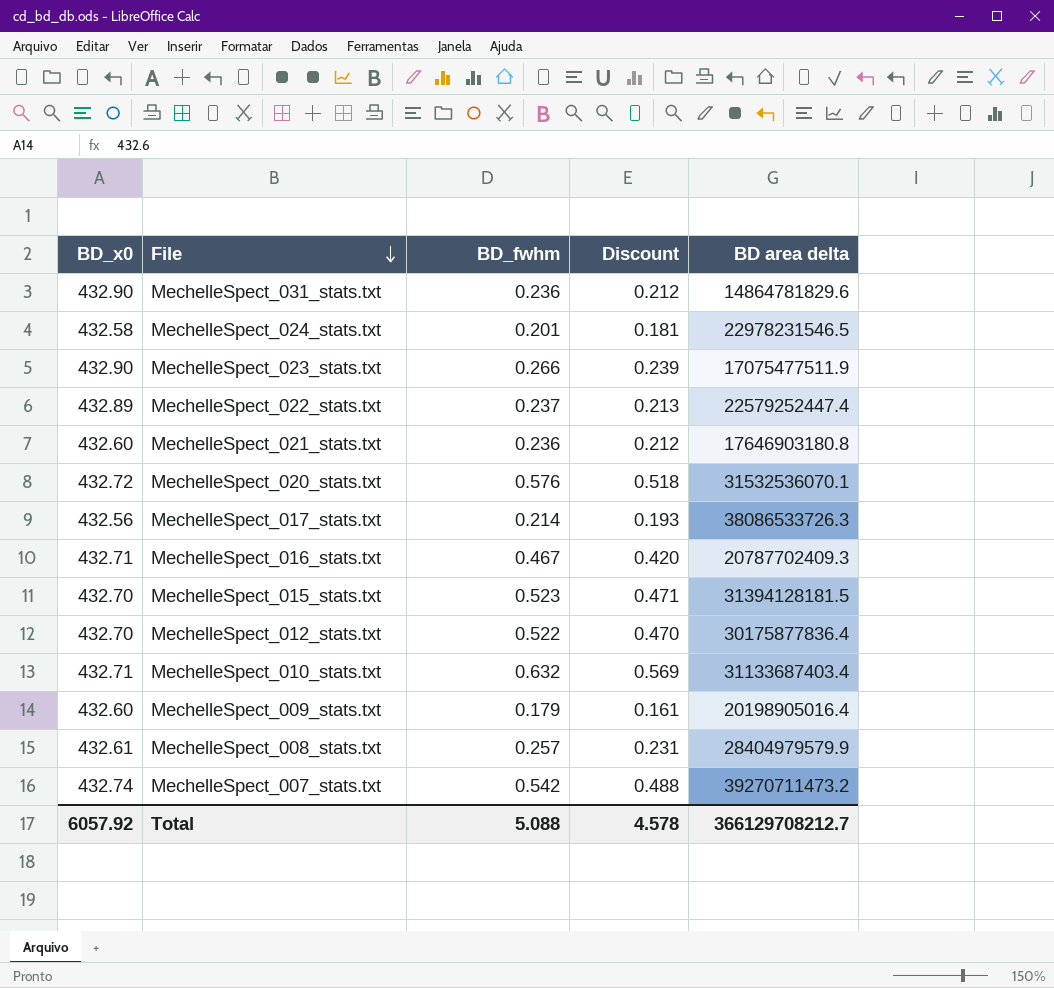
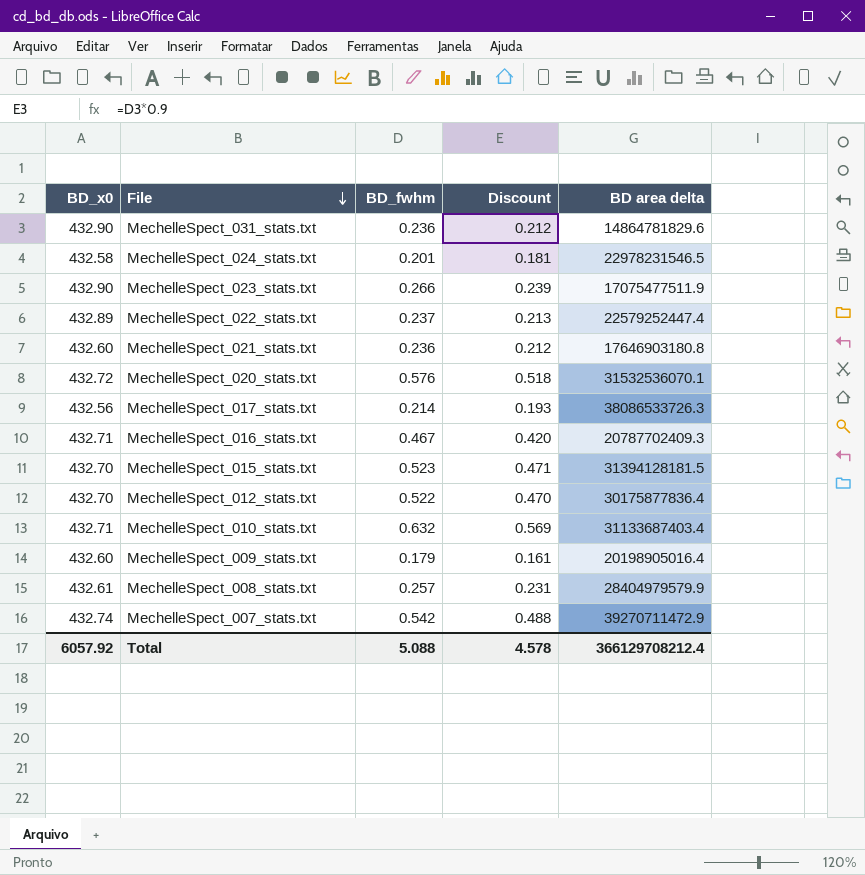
MechelleSpect_007_stats.txt | BD area delta: 39270711473.2 -> 39270711472.9
Total | BD area delta: 366129708212.7 -> 366129708212.4

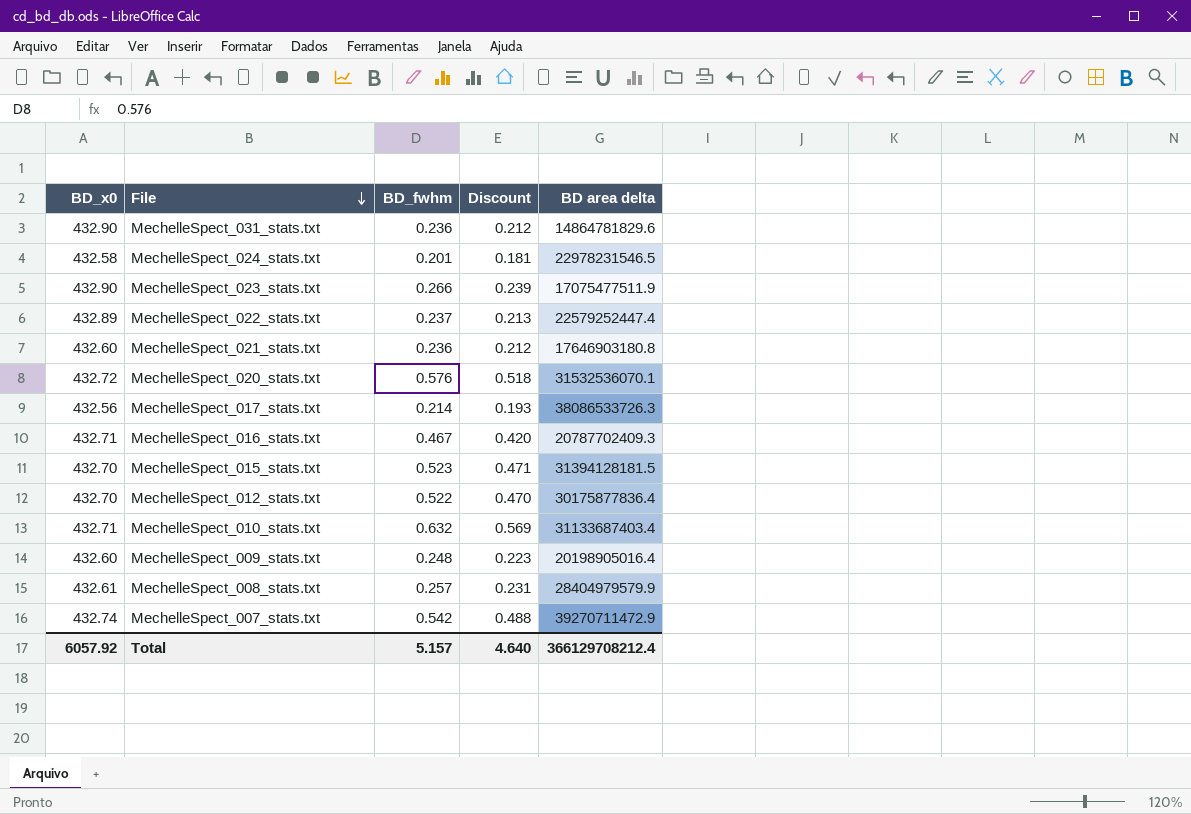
MechelleSpect_009_stats.txt | BD_fwhm: 0.179 -> 0.248
MechelleSpect_009_stats.txt | Discount: 0.161 -> 0.223
Total | BD_fwhm: 5.088 -> 5.157
Total | Discount: 4.578 -> 4.640

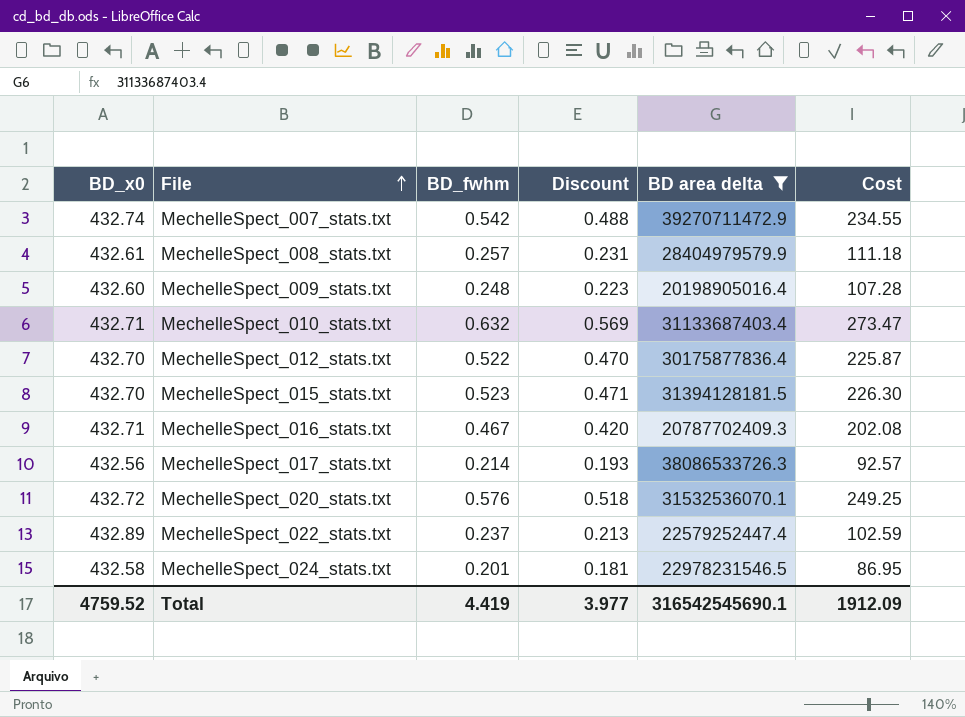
filter: none -> BD area delta >= 20198905016.4
row order: File descending -> File ascending
column Cost | formula: none -> [BD_x0] * [BD_fwhm]
Total | BD_x0: 6057.92 -> 4759.52
Total | BD_fwhm: 5.157 -> 4.419
Total | Discount: 4.640 -> 3.977
Total | BD area delta: 366129708212.4 -> 316542545690.1

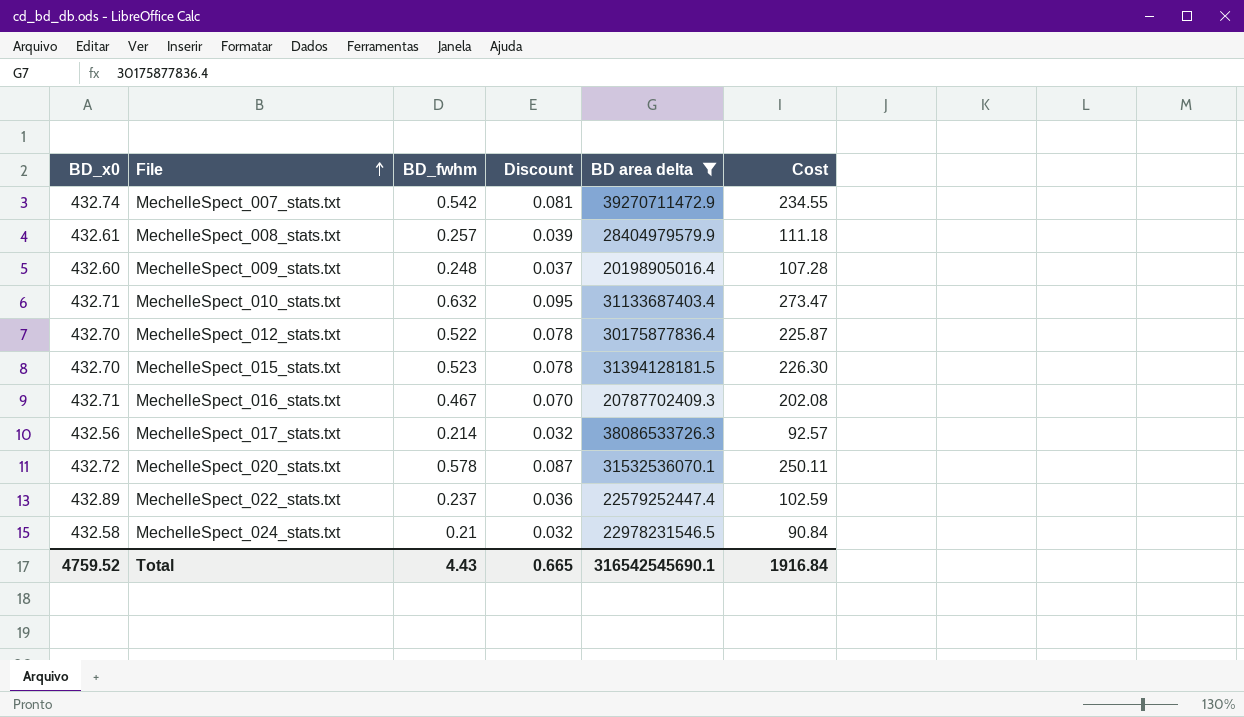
column Discount | formula: [BD_fwhm] * 0.9 -> [BD_fwhm] * 0.15
MechelleSpect_020_stats.txt | BD_fwhm: 0.576 -> 0.578
MechelleSpect_020_stats.txt | Cost: 249.25 -> 250.11
MechelleSpect_024_stats.txt | BD_fwhm: 0.201 -> 0.21
MechelleSpect_024_stats.txt | Cost: 86.95 -> 90.84
Total | BD_fwhm: 4.419 -> 4.43
Total | Discount: 3.977 -> 0.665
Total | Cost: 1912.09 -> 1916.84

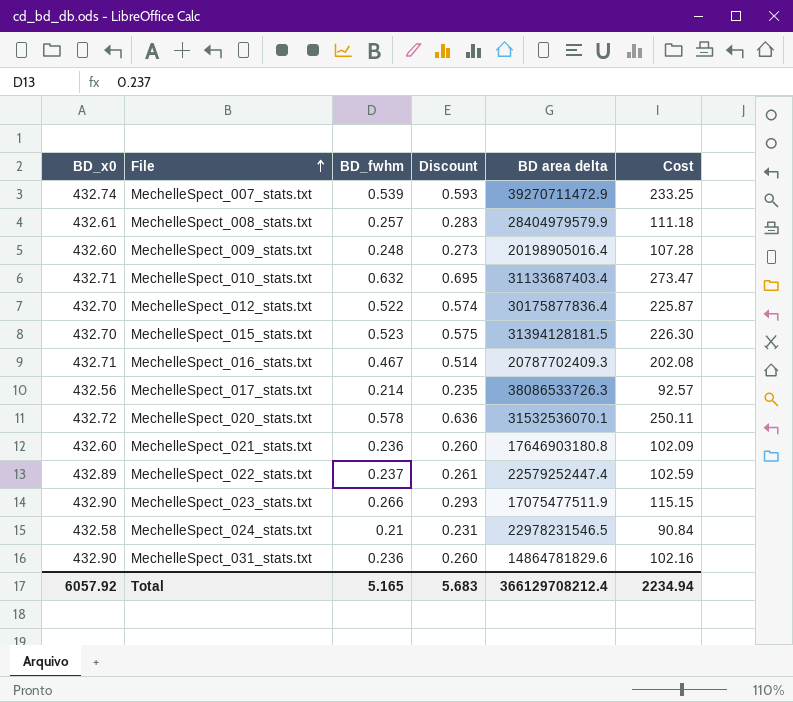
filter: BD area delta >= 20198905016.4 -> none
column Discount | formula: [BD_fwhm] * 0.15 -> [BD_fwhm] * 1.1
MechelleSpect_007_stats.txt | BD_fwhm: 0.542 -> 0.539
MechelleSpect_007_stats.txt | Cost: 234.55 -> 233.25
Total | BD_x0: 4759.52 -> 6057.92
Total | BD_fwhm: 4.43 -> 5.165
Total | Discount: 0.665 -> 5.683
Total | BD area delta: 316542545690.1 -> 366129708212.4
Total | Cost: 1916.84 -> 2234.94

